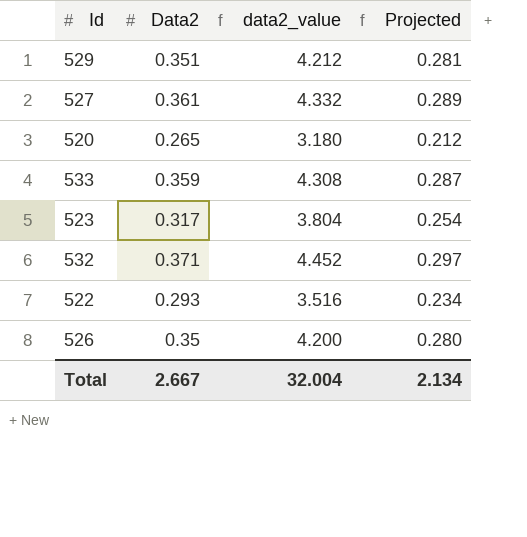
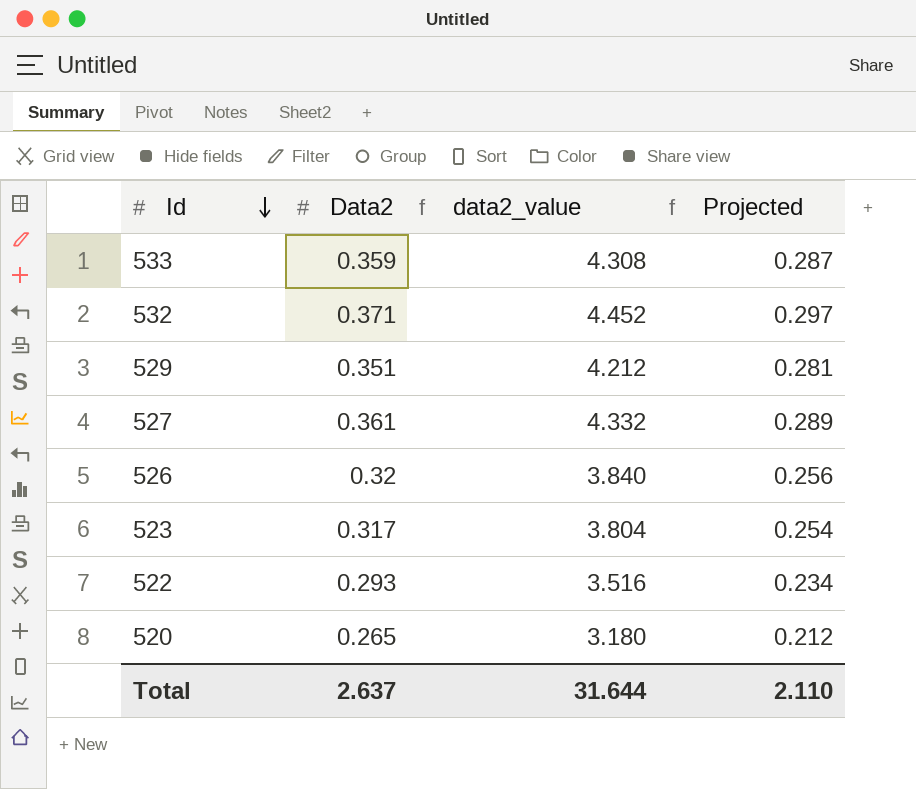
row order: none -> Id descending
526 | Data2: 0.35 -> 0.32
526 | data2_value: 4.200 -> 3.840
526 | Projected: 0.280 -> 0.256
Total | Data2: 2.667 -> 2.637
Total | data2_value: 32.004 -> 31.644
Total | Projected: 2.134 -> 2.110

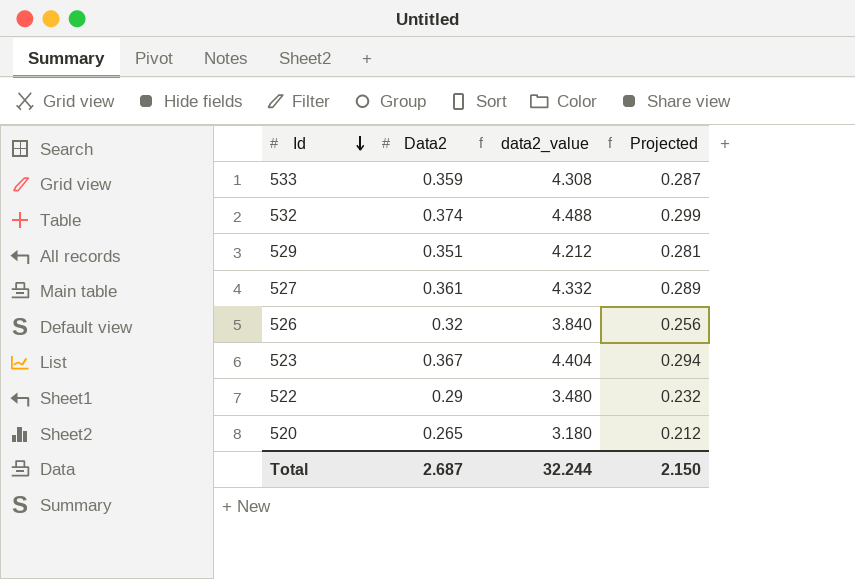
532 | Data2: 0.371 -> 0.374
532 | data2_value: 4.452 -> 4.488
532 | Projected: 0.297 -> 0.299
523 | Data2: 0.317 -> 0.367
523 | data2_value: 3.804 -> 4.404
523 | Projected: 0.254 -> 0.294
522 | Data2: 0.293 -> 0.29
522 | data2_value: 3.516 -> 3.480
522 | Projected: 0.234 -> 0.232
Total | Data2: 2.637 -> 2.687
Total | data2_value: 31.644 -> 32.244
Total | Projected: 2.110 -> 2.150

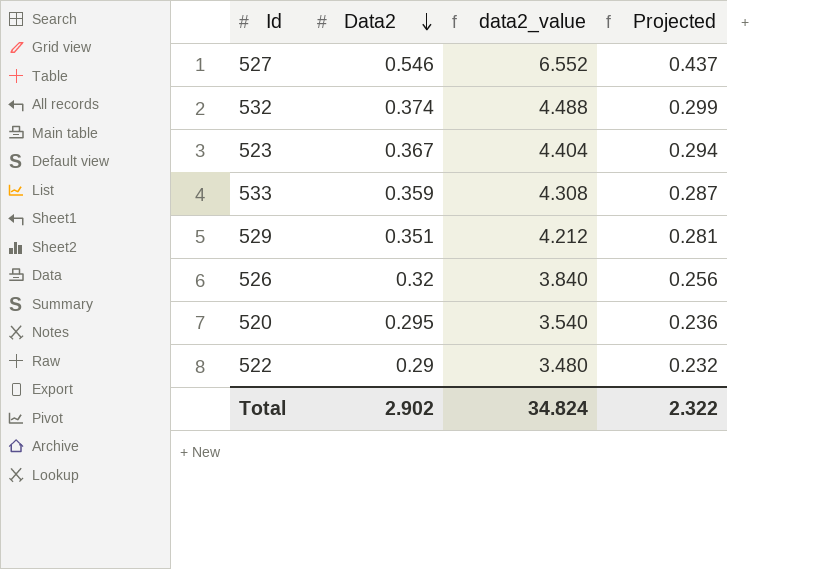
row order: Id descending -> Data2 descending
527 | Data2: 0.361 -> 0.546
527 | data2_value: 4.332 -> 6.552
527 | Projected: 0.289 -> 0.437
520 | Data2: 0.265 -> 0.295
520 | data2_value: 3.180 -> 3.540
520 | Projected: 0.212 -> 0.236
Total | Data2: 2.687 -> 2.902
Total | data2_value: 32.244 -> 34.824
Total | Projected: 2.150 -> 2.322

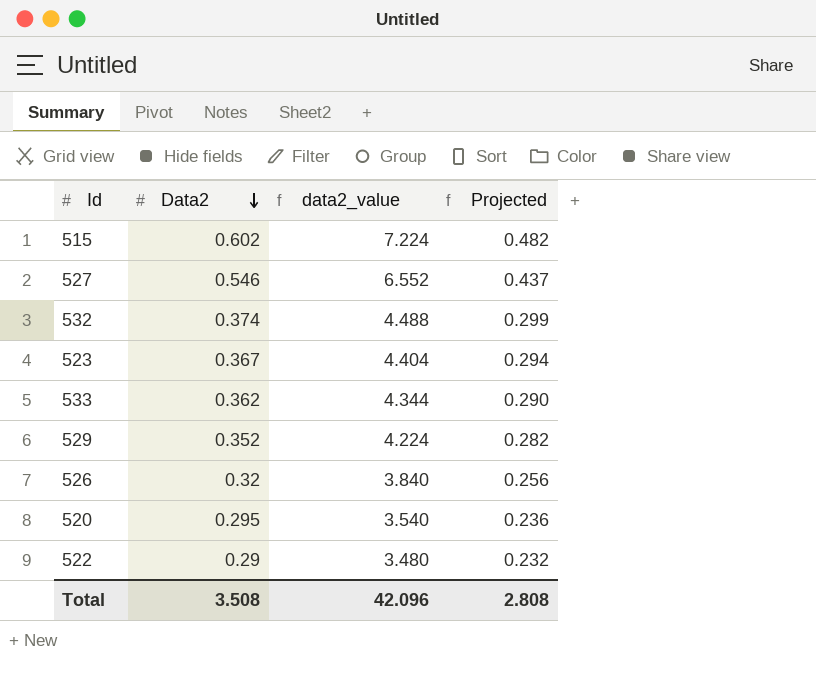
row 515: none -> 0.602 | 7.224 | 0.482
533 | Data2: 0.359 -> 0.362
533 | data2_value: 4.308 -> 4.344
533 | Projected: 0.287 -> 0.290
529 | Data2: 0.351 -> 0.352
529 | data2_value: 4.212 -> 4.224
529 | Projected: 0.281 -> 0.282
Total | Data2: 2.902 -> 3.508
Total | data2_value: 34.824 -> 42.096
Total | Projected: 2.322 -> 2.808

